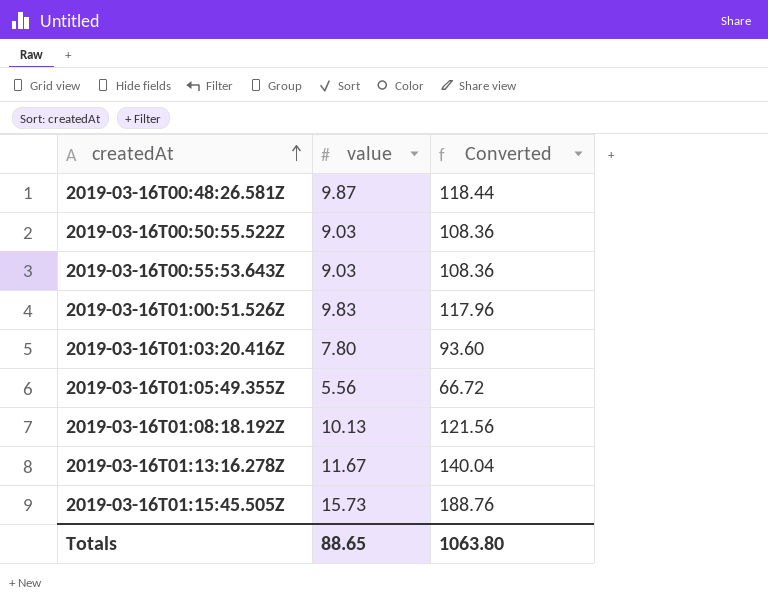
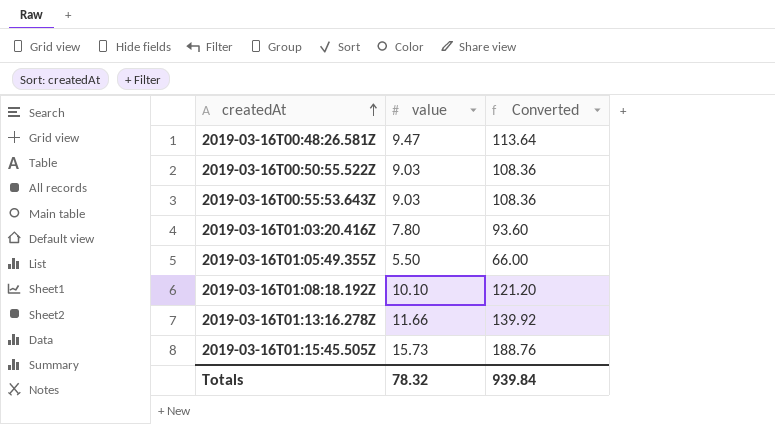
row 2019-03-16T01:00:51.526Z: 9.83 | 117.96 -> none
2019-03-16T00:48:26.581Z | value: 9.87 -> 9.47
2019-03-16T00:48:26.581Z | Converted: 118.44 -> 113.64
2019-03-16T01:05:49.355Z | value: 5.56 -> 5.50
2019-03-16T01:05:49.355Z | Converted: 66.72 -> 66.00
2019-03-16T01:08:18.192Z | value: 10.13 -> 10.10
2019-03-16T01:08:18.192Z | Converted: 121.56 -> 121.20
2019-03-16T01:13:16.278Z | value: 11.67 -> 11.66
2019-03-16T01:13:16.278Z | Converted: 140.04 -> 139.92
Totals | value: 88.65 -> 78.32
Totals | Converted: 1063.80 -> 939.84

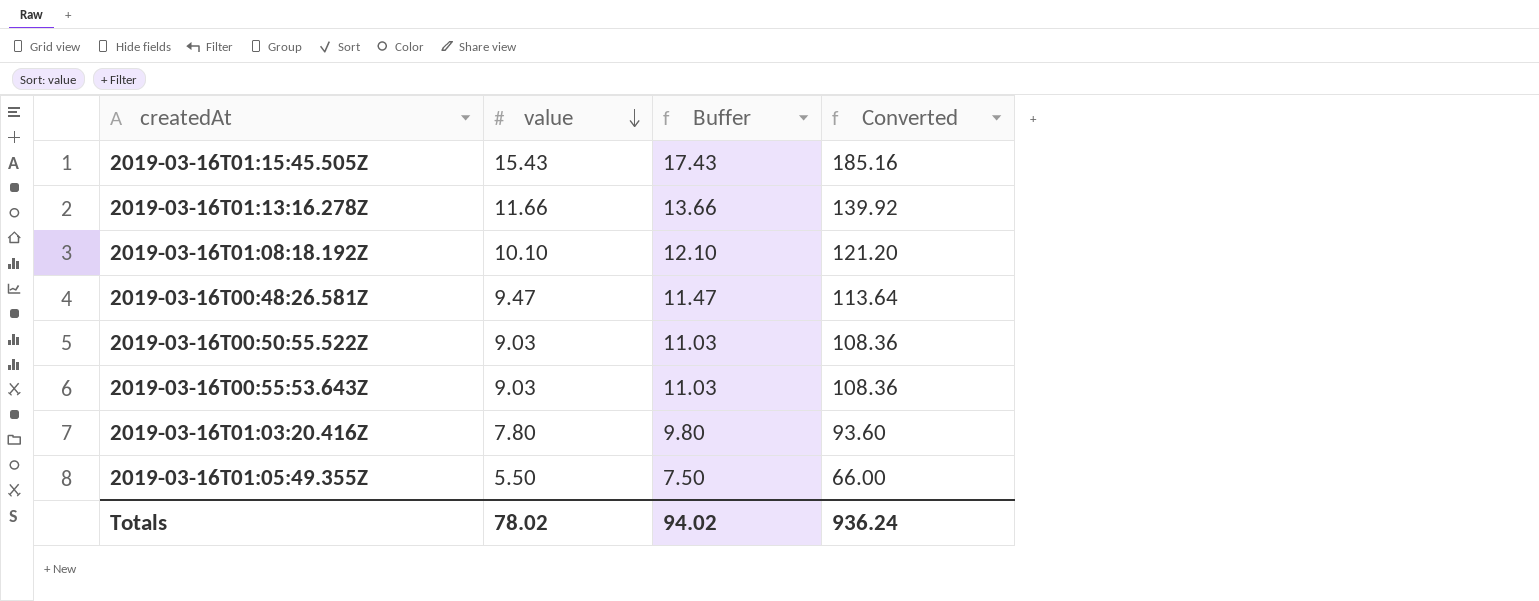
row order: createdAt ascending -> value descending
column Buffer | formula: none -> [value] + 2
2019-03-16T01:15:45.505Z | value: 15.73 -> 15.43
2019-03-16T01:15:45.505Z | Converted: 188.76 -> 185.16
Totals | value: 78.32 -> 78.02
Totals | Converted: 939.84 -> 936.24

